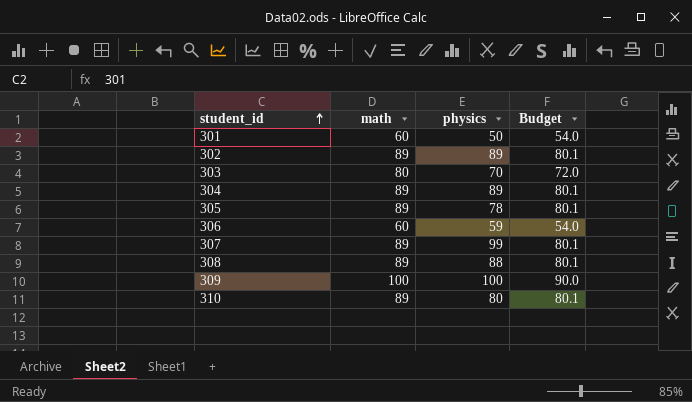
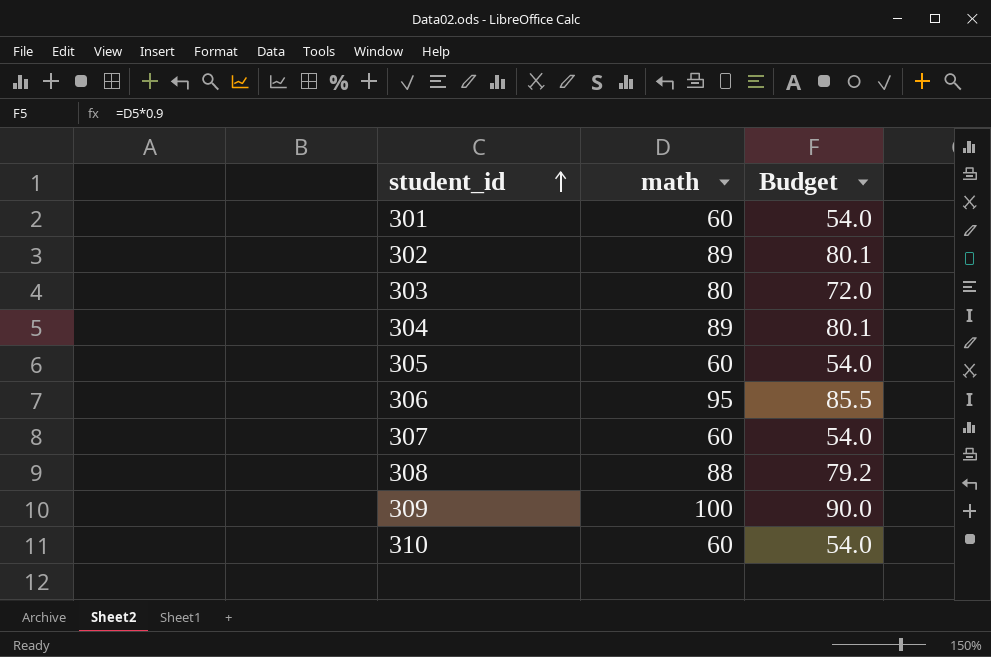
column physics | position: 3 -> none
305 | math: 89 -> 60
305 | Budget: 80.1 -> 54.0
306 | math: 60 -> 95
306 | Budget: 54.0 -> 85.5
307 | math: 89 -> 60
307 | Budget: 80.1 -> 54.0
308 | math: 89 -> 88
308 | Budget: 80.1 -> 79.2
310 | math: 89 -> 60
310 | Budget: 80.1 -> 54.0

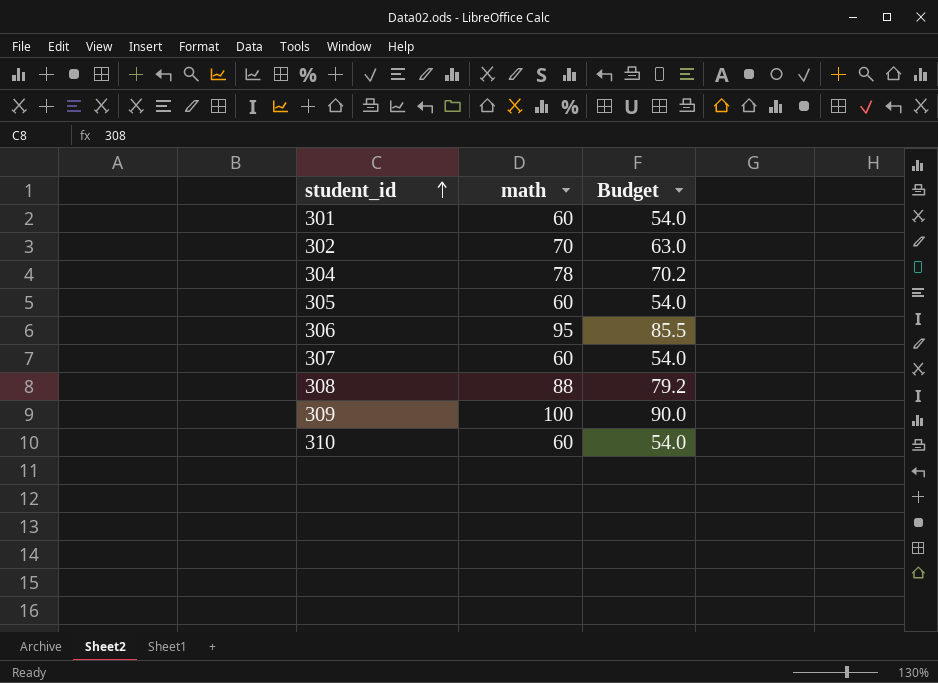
row 303: 80 | 72.0 -> none
302 | math: 89 -> 70
302 | Budget: 80.1 -> 63.0
304 | math: 89 -> 78
304 | Budget: 80.1 -> 70.2

